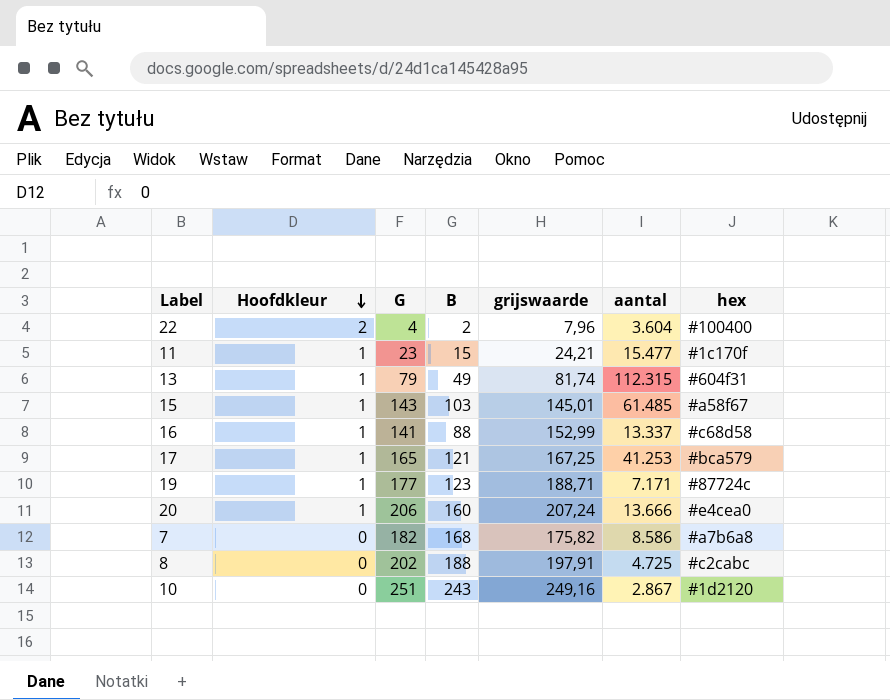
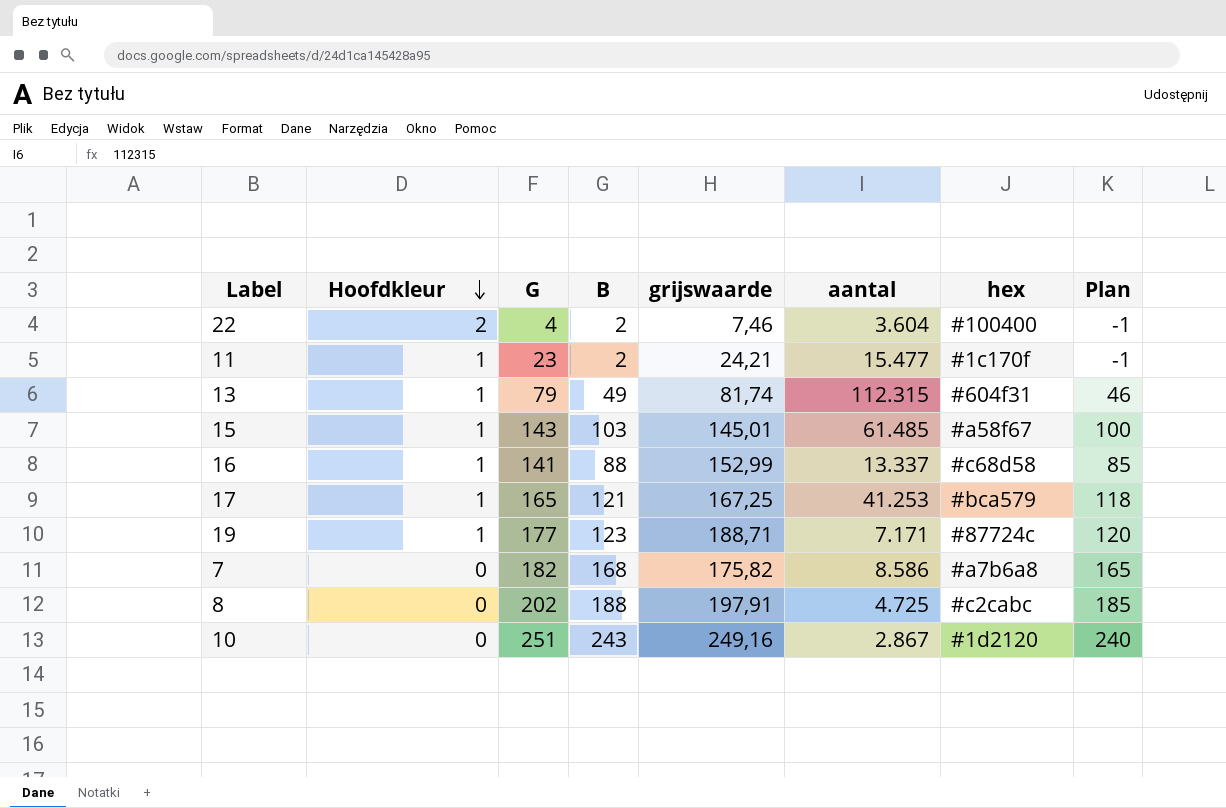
column Plan | formula: none -> [B] - 3
row 20: 1 | 206 | 160 | 207,24 | 13.666 | #e4cea0 -> none
22 | grijswaarde: 7,96 -> 7,46
11 | B: 15 -> 2

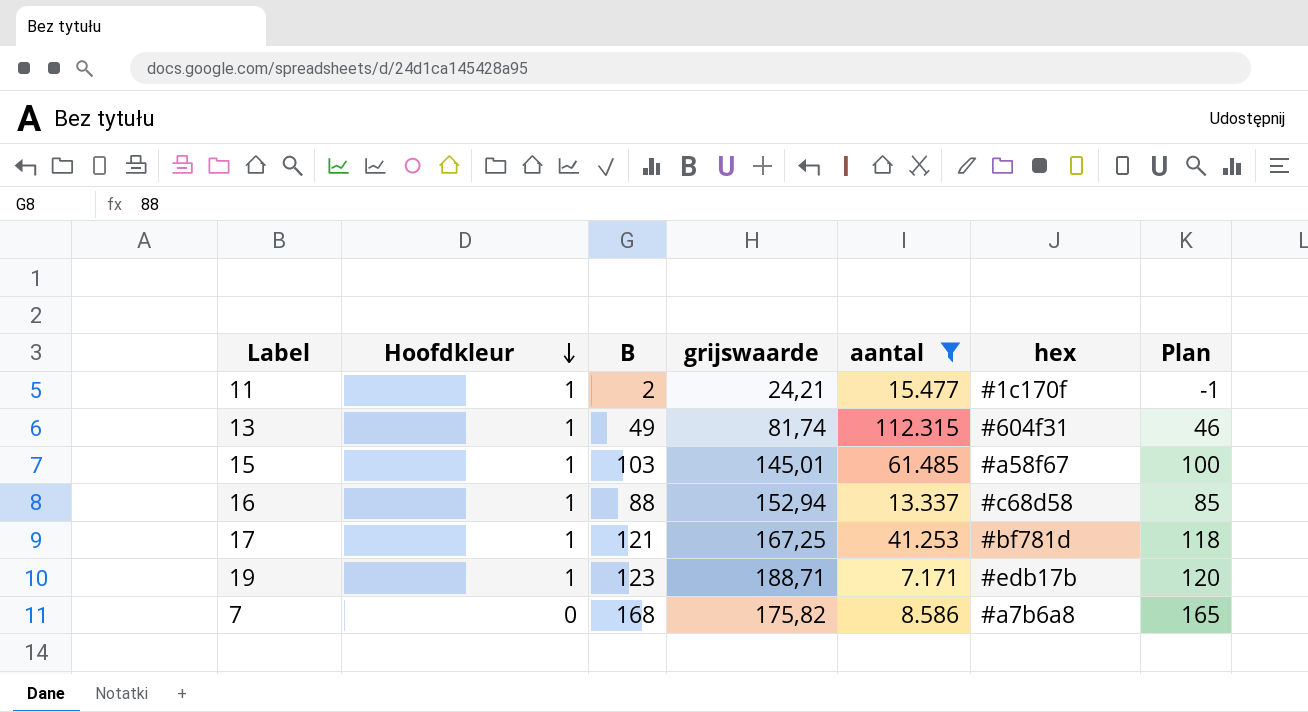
filter: none -> aantal >= 7.171
column G | position: 3 -> none
16 | grijswaarde: 152,99 -> 152,94
17 | hex: #bca579 -> #bf781d
19 | hex: #87724c -> #edb17b

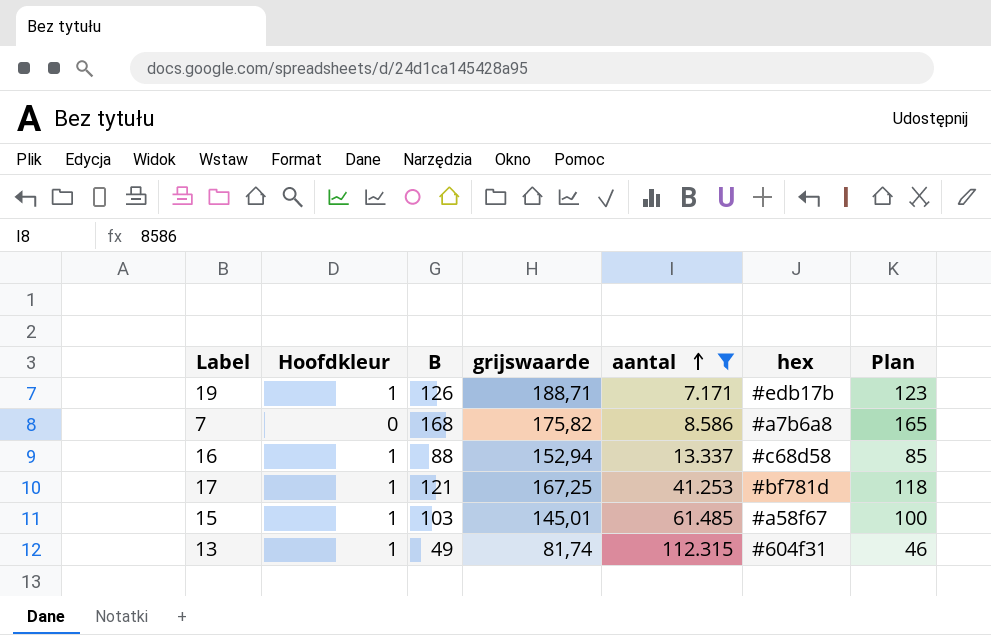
row order: Hoofdkleur descending -> aantal ascending
row 11: 1 | 2 | 24,21 | 15.477 | #1c170f | -1 -> none
19 | B: 123 -> 126
19 | Plan: 120 -> 123

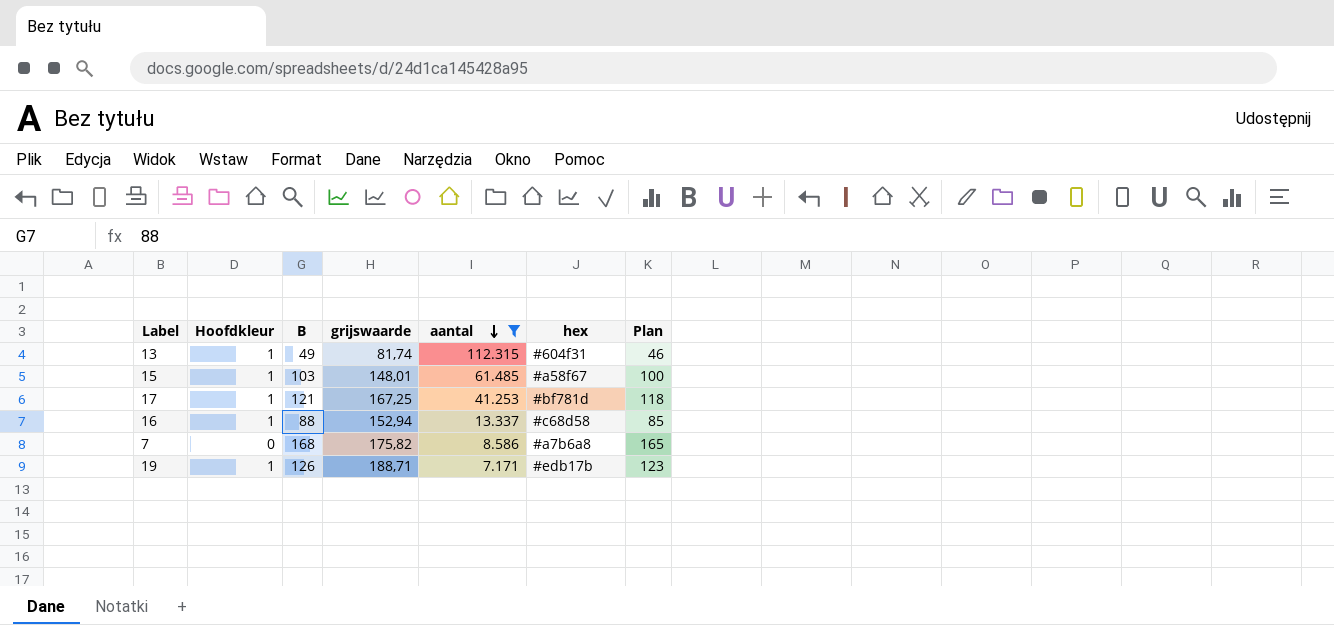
row order: aantal ascending -> aantal descending
15 | grijswaarde: 145,01 -> 148,01

